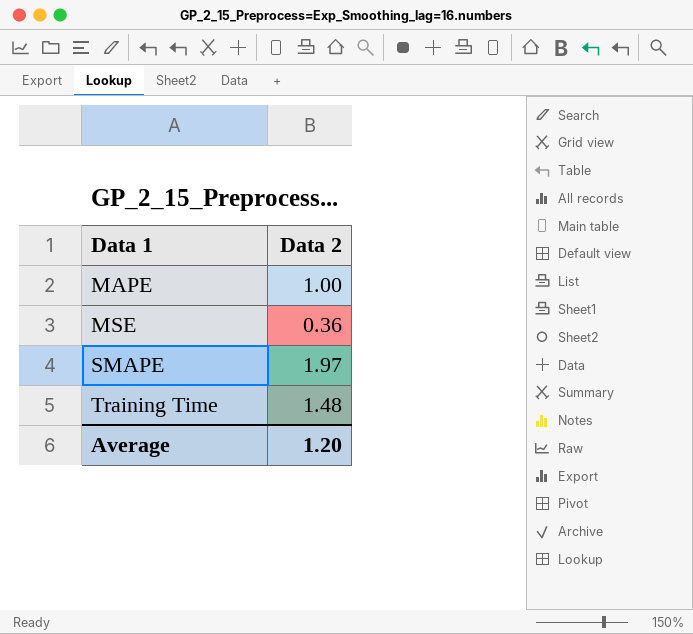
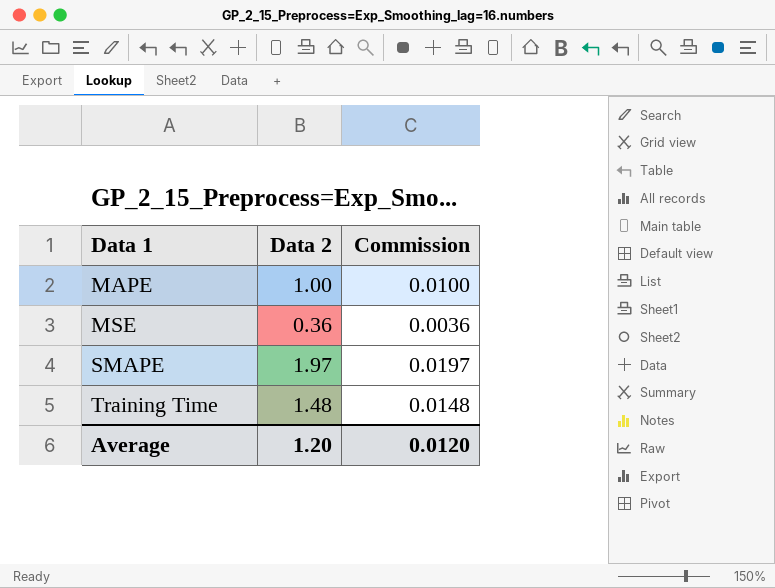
column Commission | formula: none -> [Data 2] * 0.01

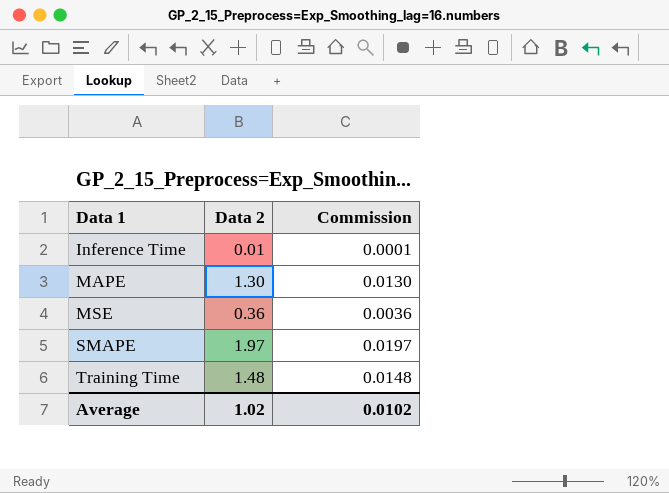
row Inference Time: none -> 0.01 | 0.0001
MAPE | Data 2: 1.00 -> 1.30
MAPE | Commission: 0.0100 -> 0.0130
Average | Data 2: 1.20 -> 1.02
Average | Commission: 0.0120 -> 0.0102

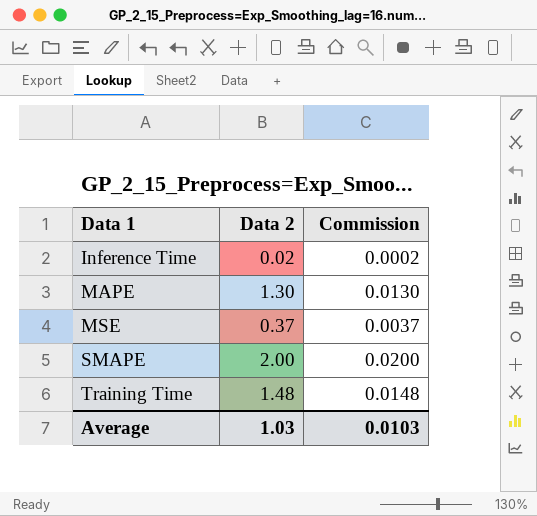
Inference Time | Data 2: 0.01 -> 0.02
Inference Time | Commission: 0.0001 -> 0.0002
MSE | Data 2: 0.36 -> 0.37
MSE | Commission: 0.0036 -> 0.0037
SMAPE | Data 2: 1.97 -> 2.00
SMAPE | Commission: 0.0197 -> 0.0200
Average | Data 2: 1.02 -> 1.03
Average | Commission: 0.0102 -> 0.0103

